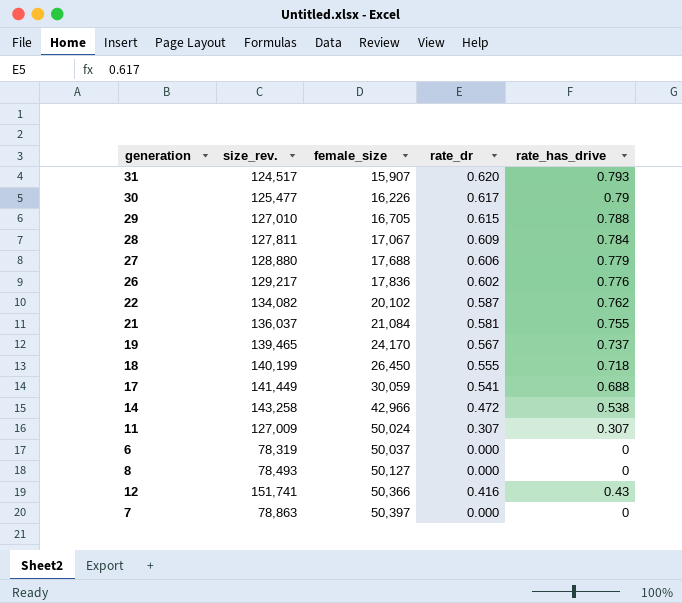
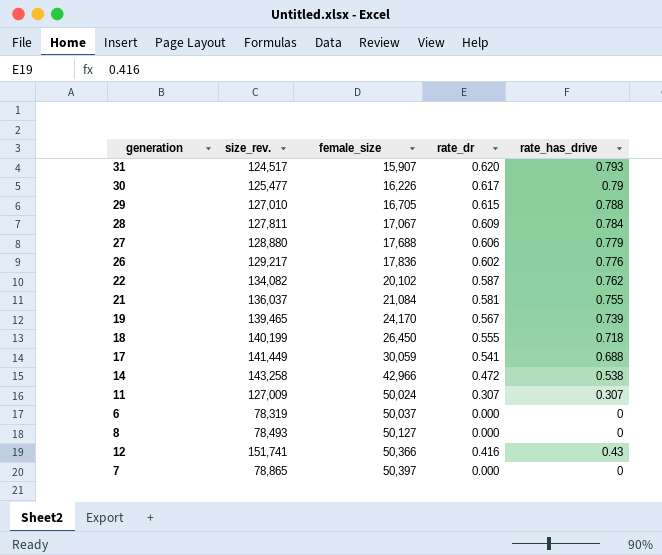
19 | rate_has_drive: 0.737 -> 0.739
7 | size_rev.: 78,863 -> 78,865

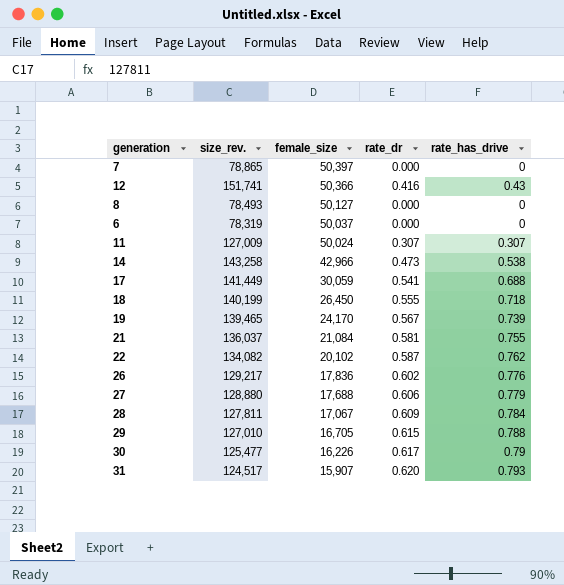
row order: female_size ascending -> female_size descending
14 | rate_dr: 0.472 -> 0.473

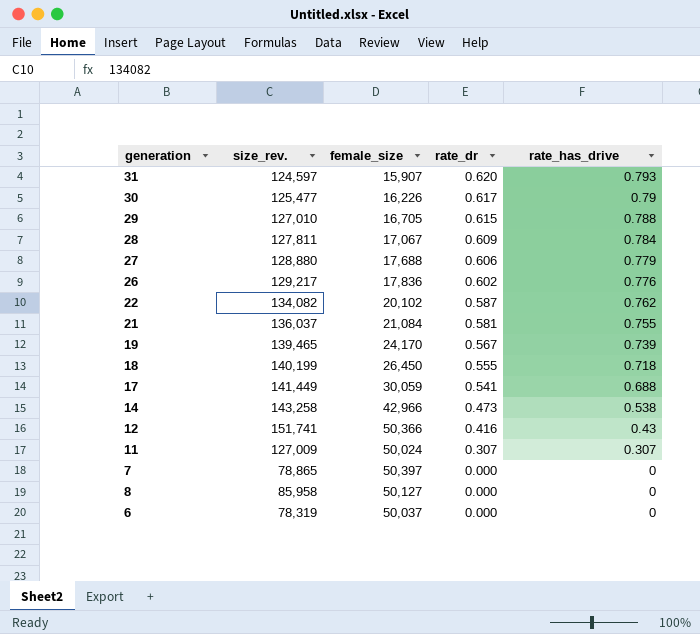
row order: female_size descending -> rate_dr descending
31 | size_rev.: 124,517 -> 124,597
8 | size_rev.: 78,493 -> 85,958

